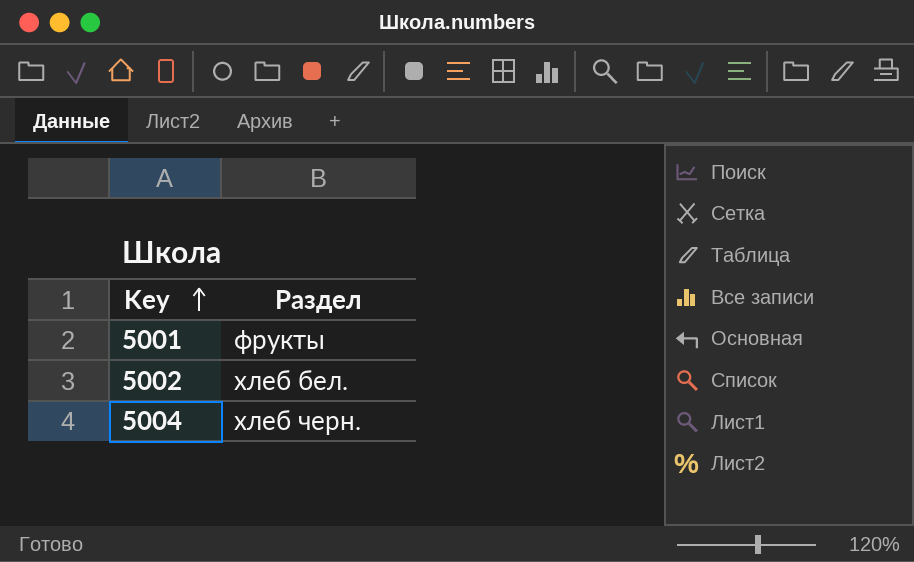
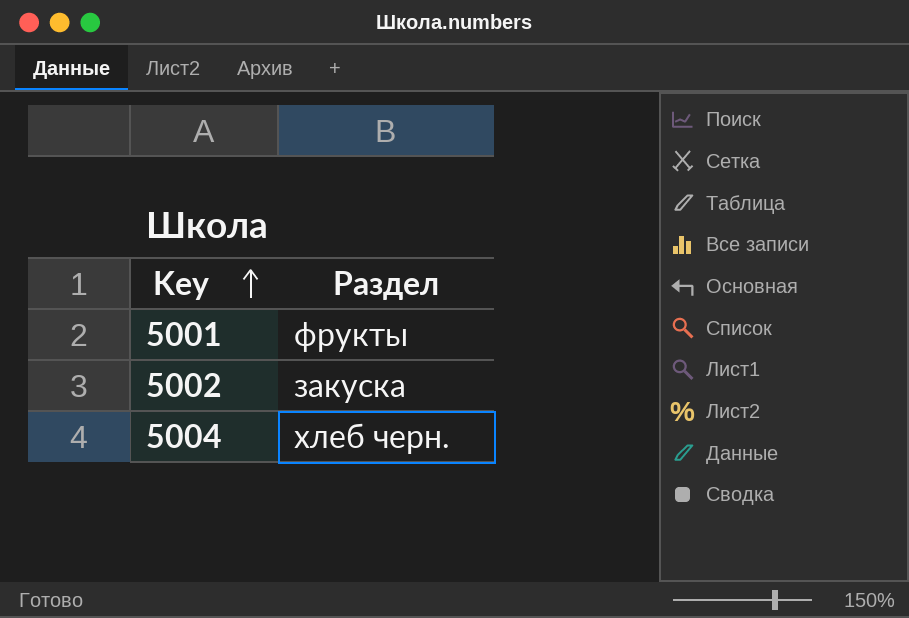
5002 | Раздел: хлеб бел. -> закуска

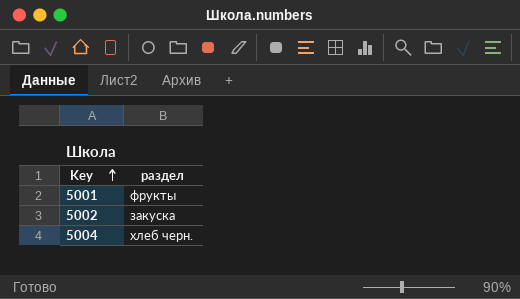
column name: Раздел -> раздел

